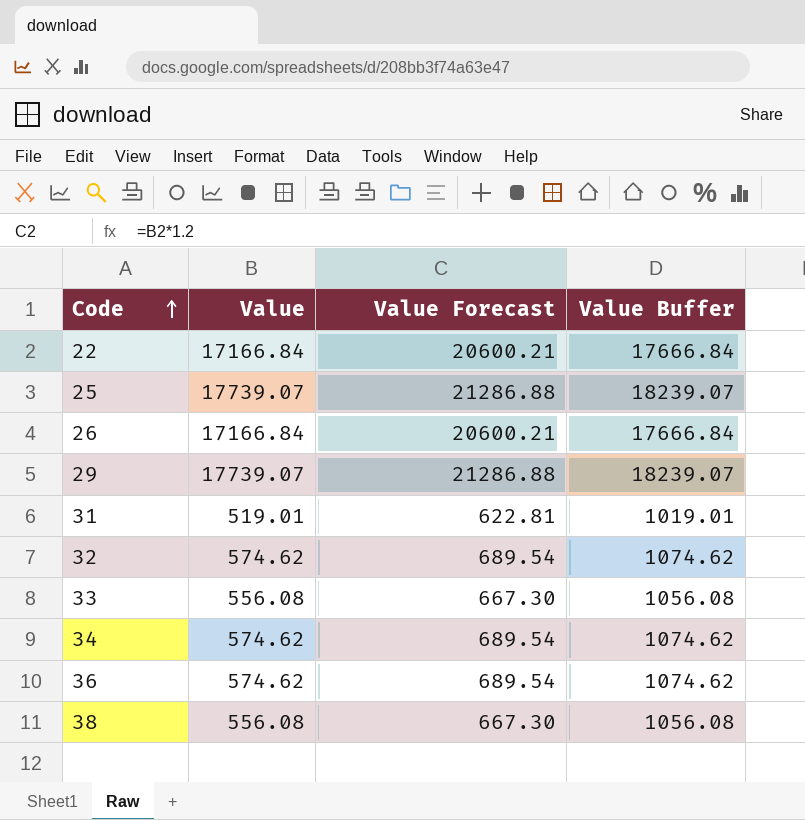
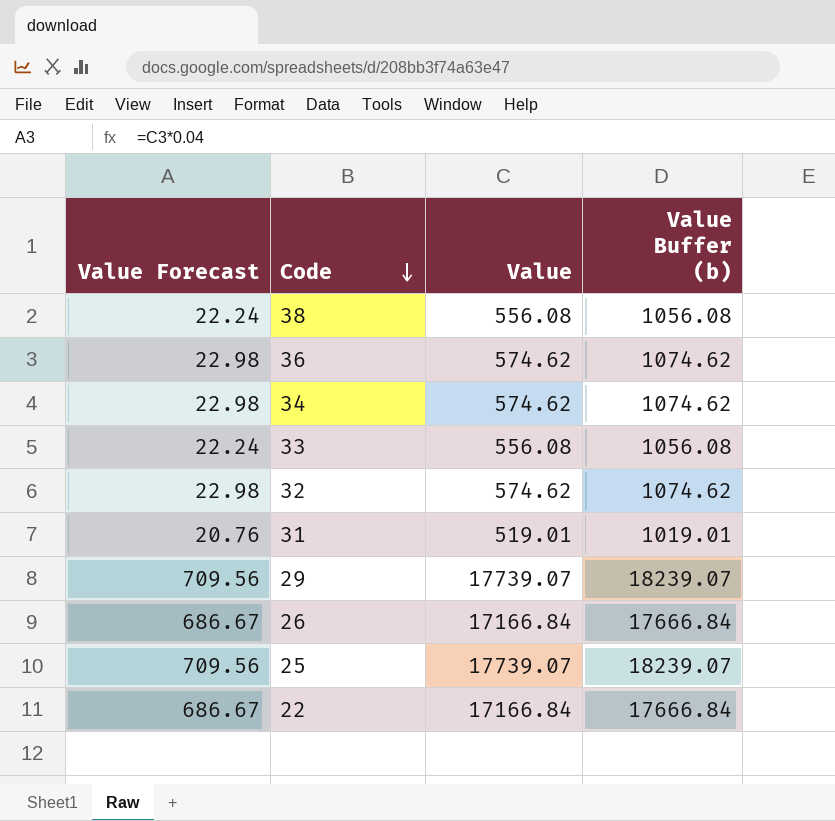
row order: Code ascending -> Code descending
column Value Forecast | formula: [Value] * 1.2 -> [Value] * 0.04
column Value Forecast | position: 3 -> 1
column name: Value Buffer -> Value Buffer (b)

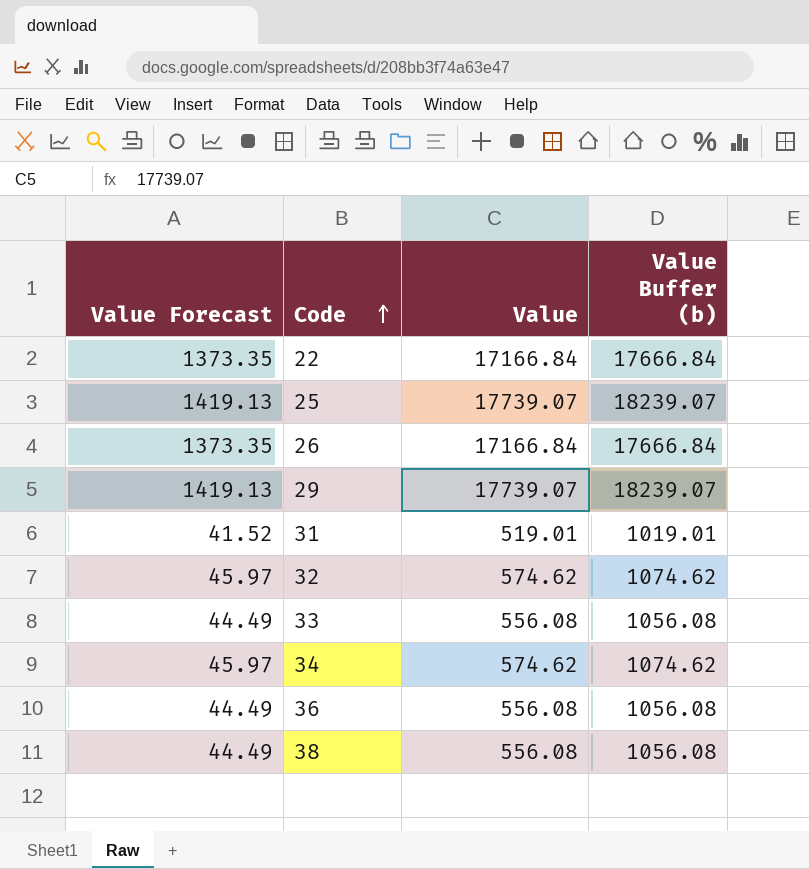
row order: Code descending -> Code ascending
column Value Forecast | formula: [Value] * 0.04 -> [Value] * 0.08
36 | Value: 574.62 -> 556.08
36 | Value Buffer (b): 1074.62 -> 1056.08

